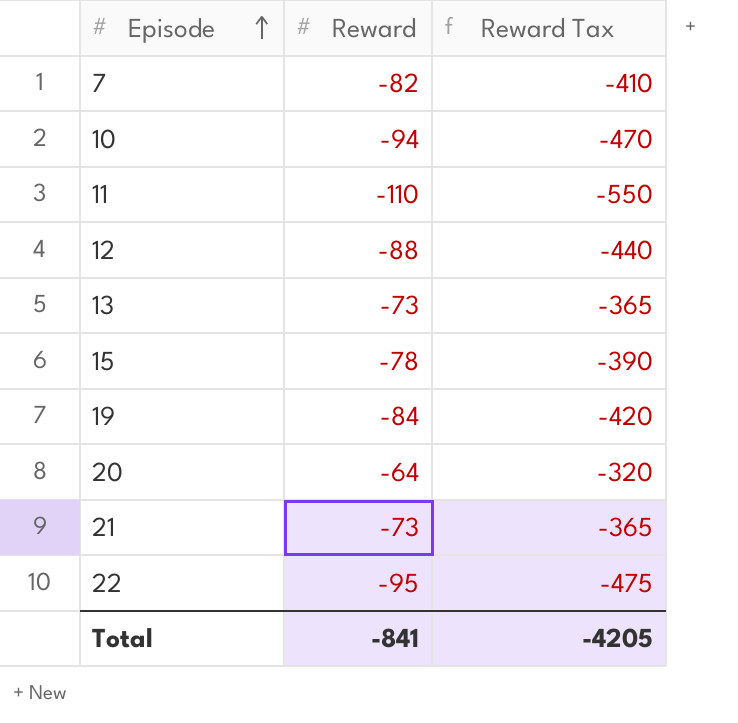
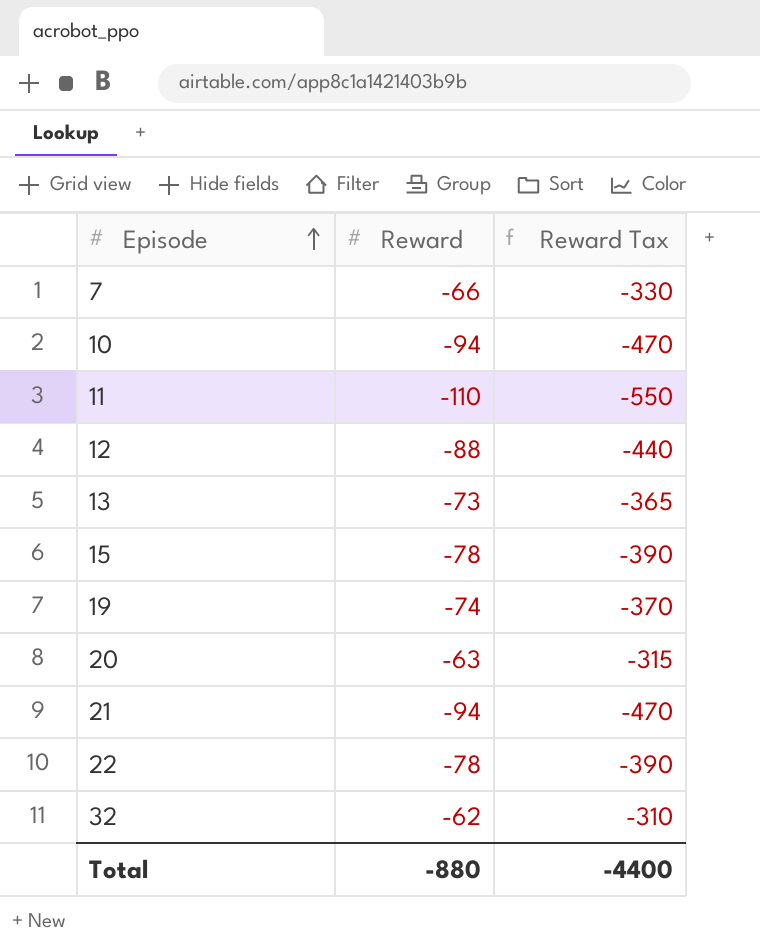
7 | Reward: -82 -> -66
7 | Reward Tax: -410 -> -330
19 | Reward: -84 -> -74
19 | Reward Tax: -420 -> -370
20 | Reward: -64 -> -63
20 | Reward Tax: -320 -> -315
21 | Reward: -73 -> -94
21 | Reward Tax: -365 -> -470
22 | Reward: -95 -> -78
22 | Reward Tax: -475 -> -390
row 32: none -> -62 | -310
Total | Reward: -841 -> -880
Total | Reward Tax: -4205 -> -4400

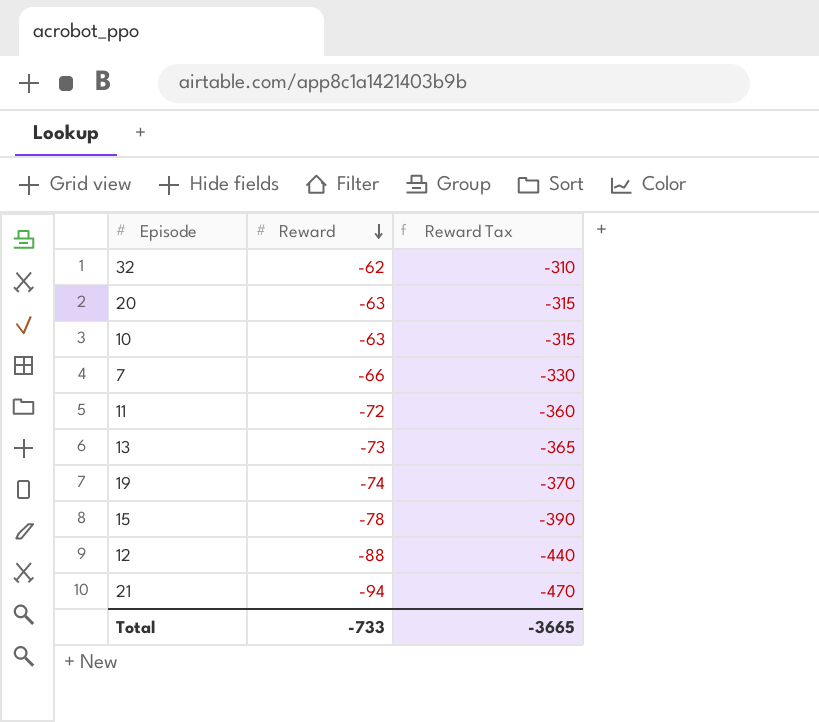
row order: Episode ascending -> Reward descending
row 22: -78 | -390 -> none
10 | Reward: -94 -> -63
10 | Reward Tax: -470 -> -315
11 | Reward: -110 -> -72
11 | Reward Tax: -550 -> -360
Total | Reward: -880 -> -733
Total | Reward Tax: -4400 -> -3665

